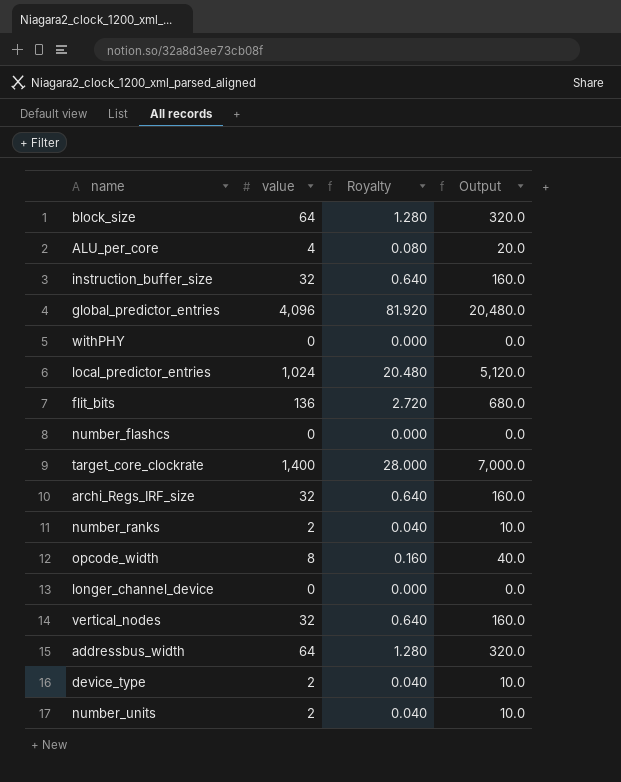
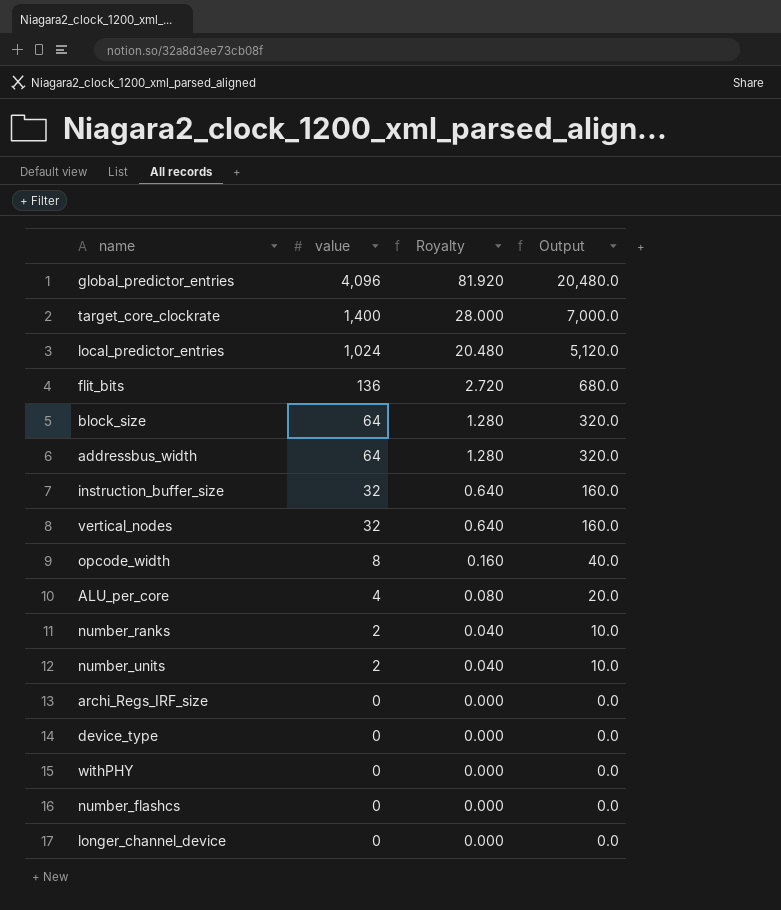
row order: none -> value descending
archi_Regs_IRF_size | value: 32 -> 0
archi_Regs_IRF_size | Royalty: 0.640 -> 0.000
archi_Regs_IRF_size | Output: 160.0 -> 0.0
device_type | value: 2 -> 0
device_type | Royalty: 0.040 -> 0.000
device_type | Output: 10.0 -> 0.0

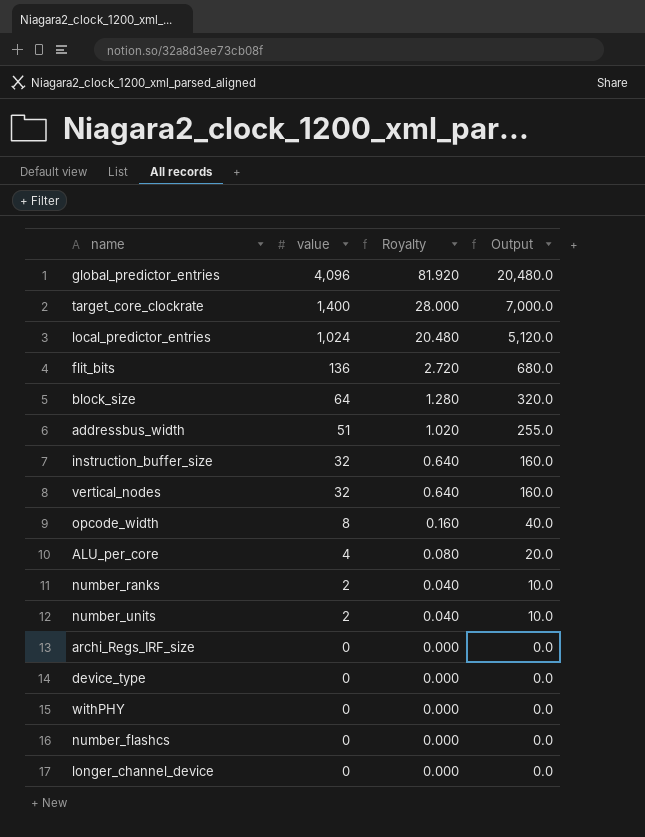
addressbus_width | value: 64 -> 51
addressbus_width | Royalty: 1.280 -> 1.020
addressbus_width | Output: 320.0 -> 255.0

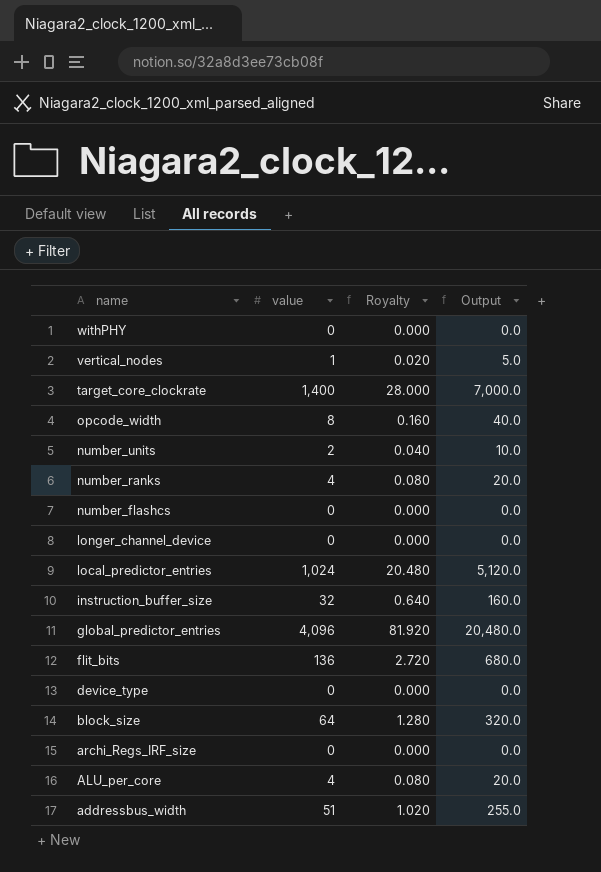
row order: value descending -> name descending
vertical_nodes | value: 32 -> 1
vertical_nodes | Royalty: 0.640 -> 0.020
vertical_nodes | Output: 160.0 -> 5.0
number_ranks | value: 2 -> 4
number_ranks | Royalty: 0.040 -> 0.080
number_ranks | Output: 10.0 -> 20.0

